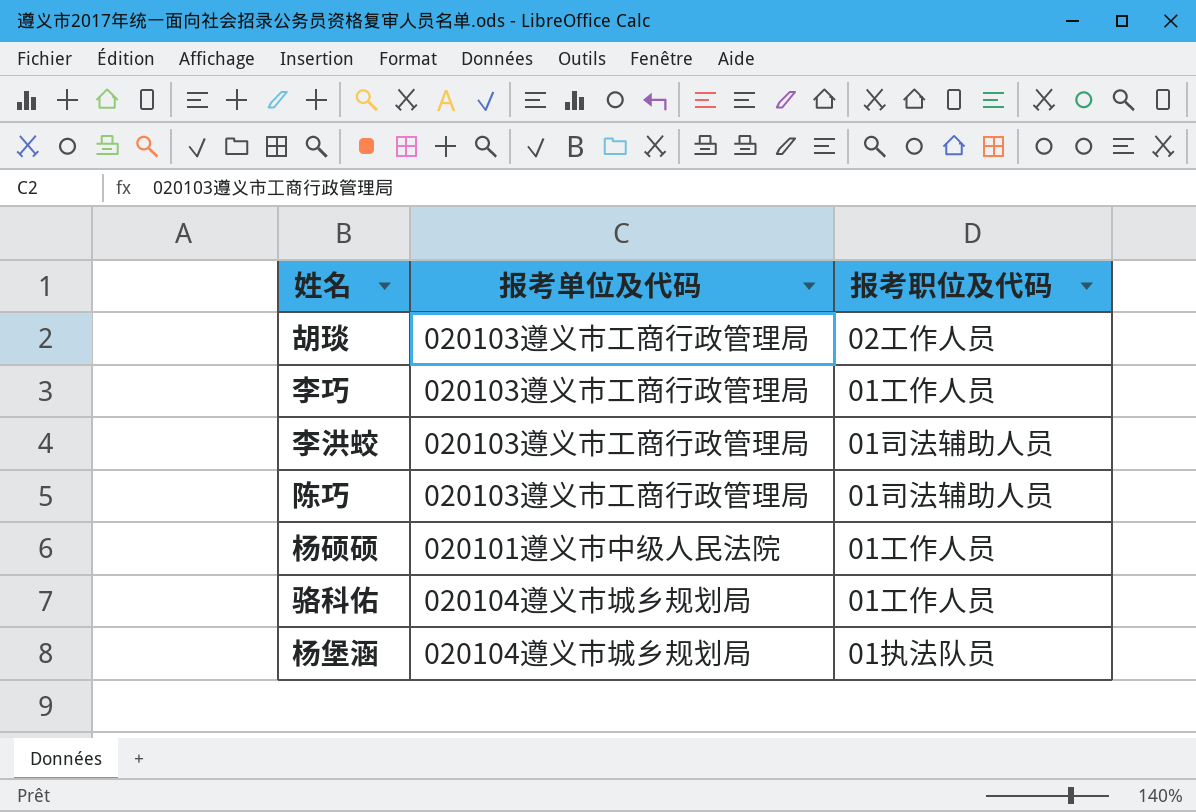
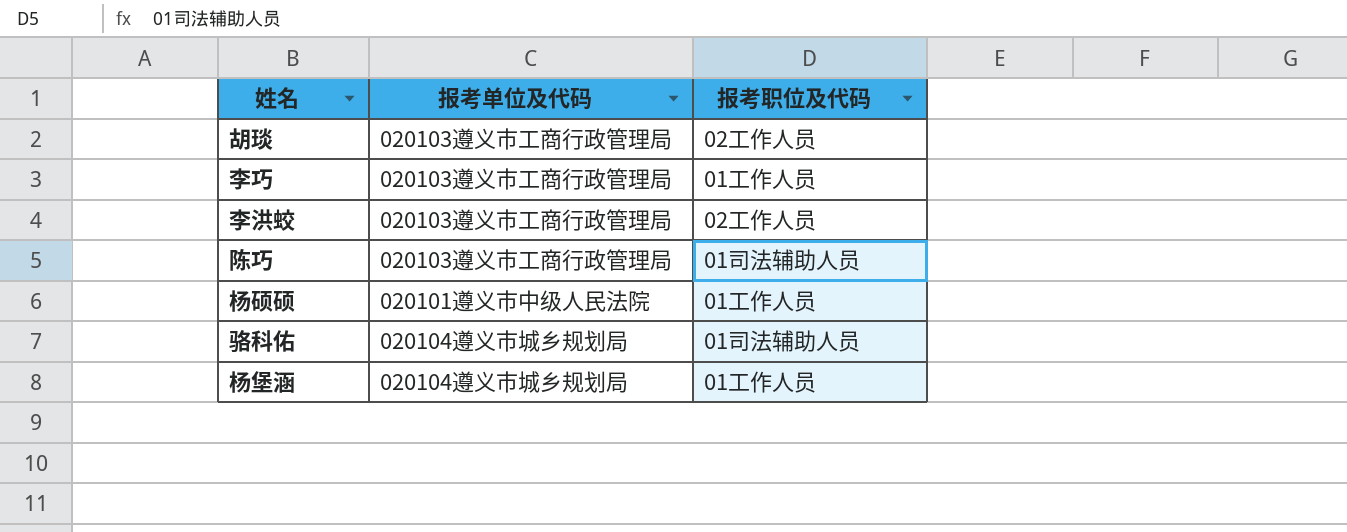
李洪蛟 | 报考职位及代码: 01司法辅助人员 -> 02工作人员
骆科佑 | 报考职位及代码: 01工作人员 -> 01司法辅助人员
杨堡涵 | 报考职位及代码: 01执法队员 -> 01工作人员

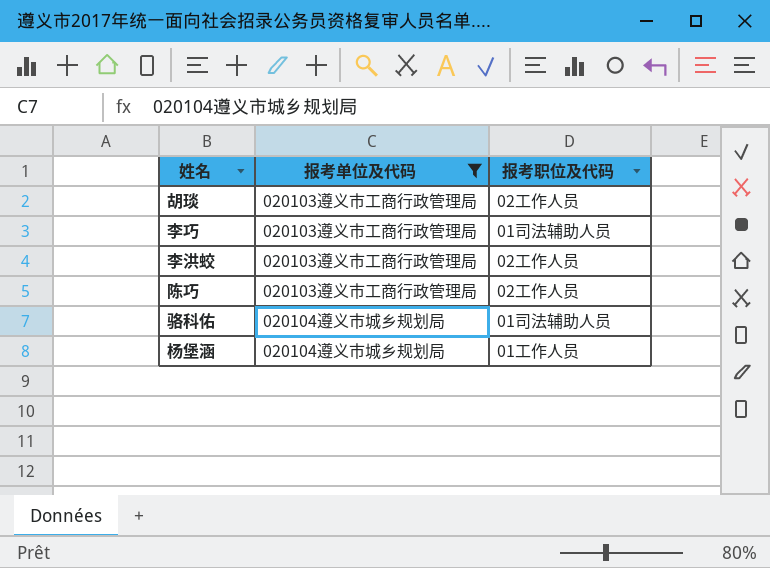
filter: none -> 报考单位及代码 != 020101遵义市中级人民法院
李巧 | 报考职位及代码: 01工作人员 -> 01司法辅助人员
陈巧 | 报考职位及代码: 01司法辅助人员 -> 02工作人员

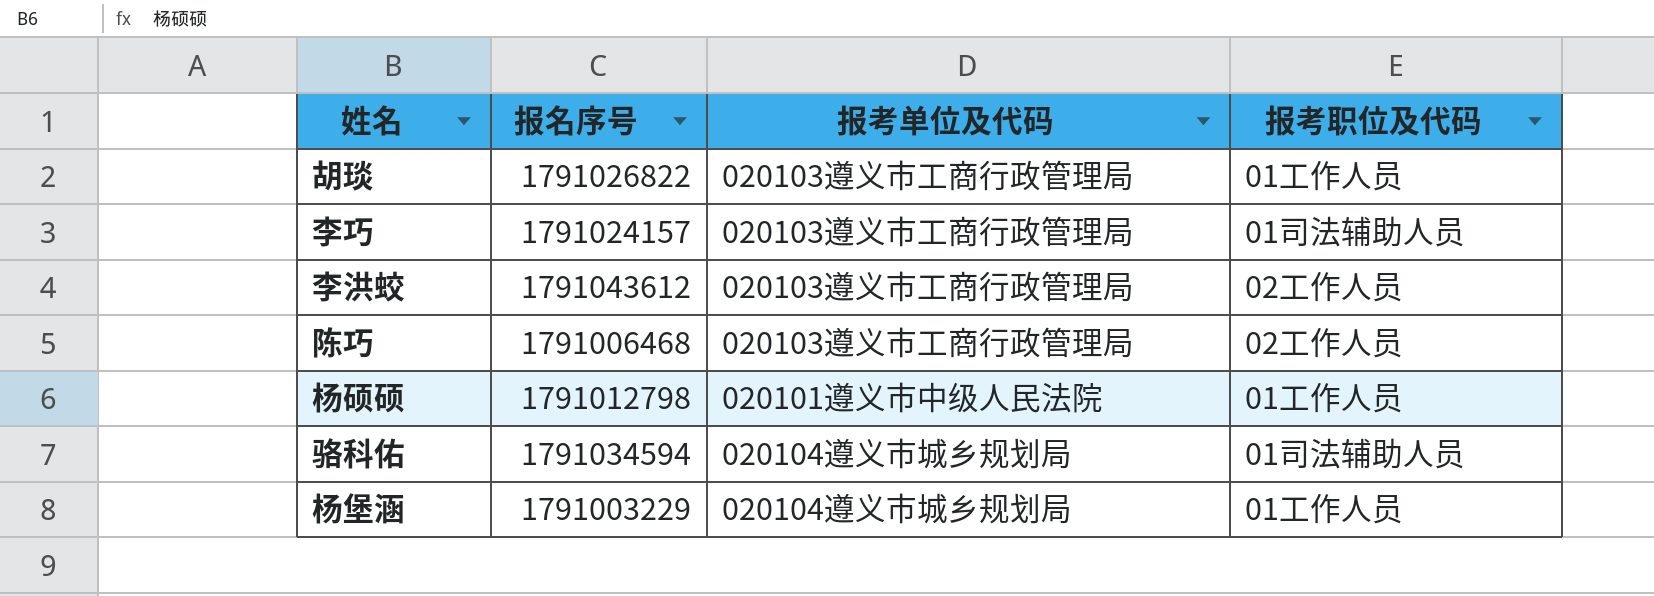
filter: 报考单位及代码 != 020101遵义市中级人民法院 -> none
column 报名序号 | position: none -> 2
胡琰 | 报考职位及代码: 02工作人员 -> 01工作人员

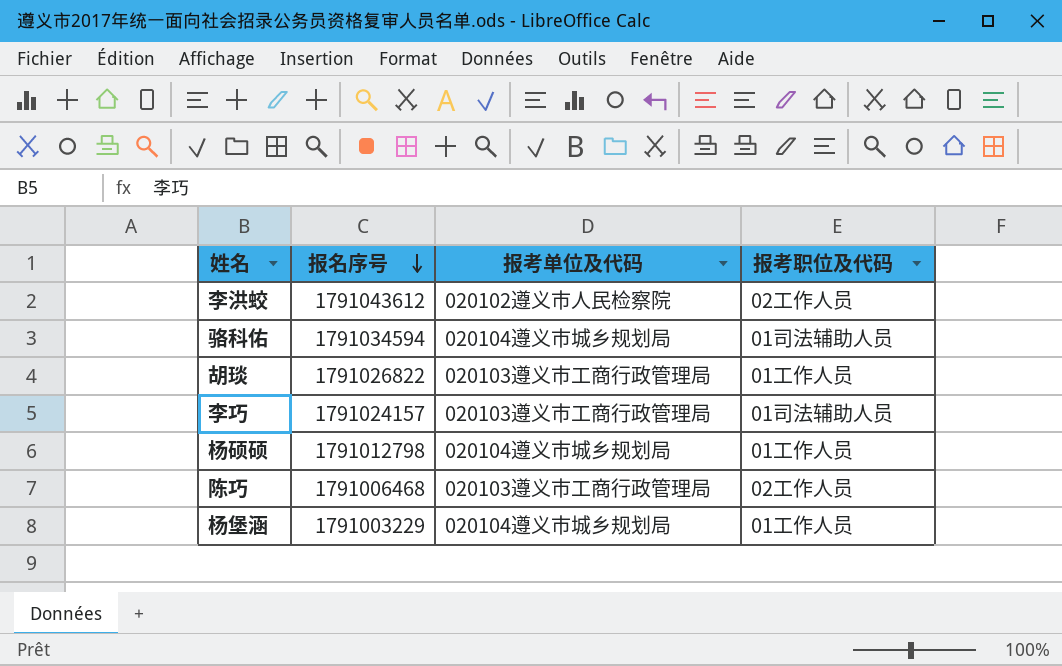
row order: none -> 报名序号 descending
李洪蛟 | 报考单位及代码: 020103遵义市工商行政管理局 -> 020102遵义市人民检察院
杨硕硕 | 报考单位及代码: 020101遵义市中级人民法院 -> 020104遵义市城乡规划局

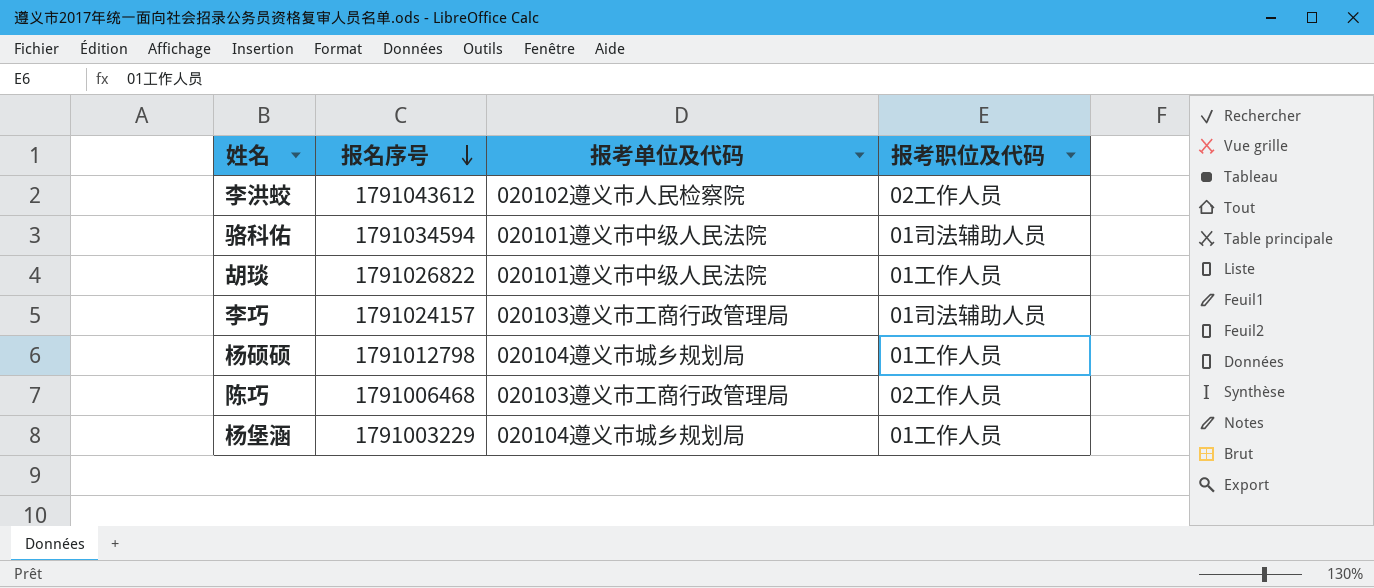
骆科佑 | 报考单位及代码: 020104遵义市城乡规划局 -> 020101遵义市中级人民法院
胡琰 | 报考单位及代码: 020103遵义市工商行政管理局 -> 020101遵义市中级人民法院

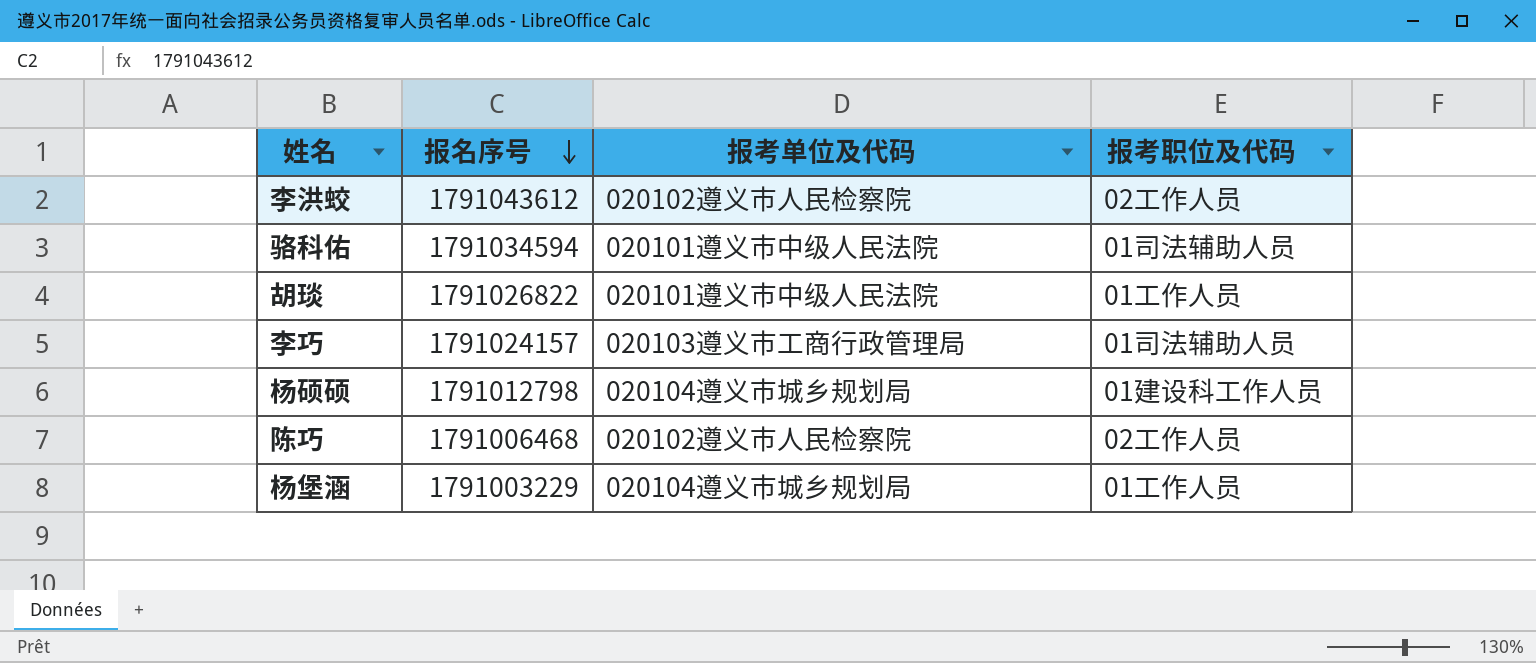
杨硕硕 | 报考职位及代码: 01工作人员 -> 01建设科工作人员
陈巧 | 报考单位及代码: 020103遵义市工商行政管理局 -> 020102遵义市人民检察院

